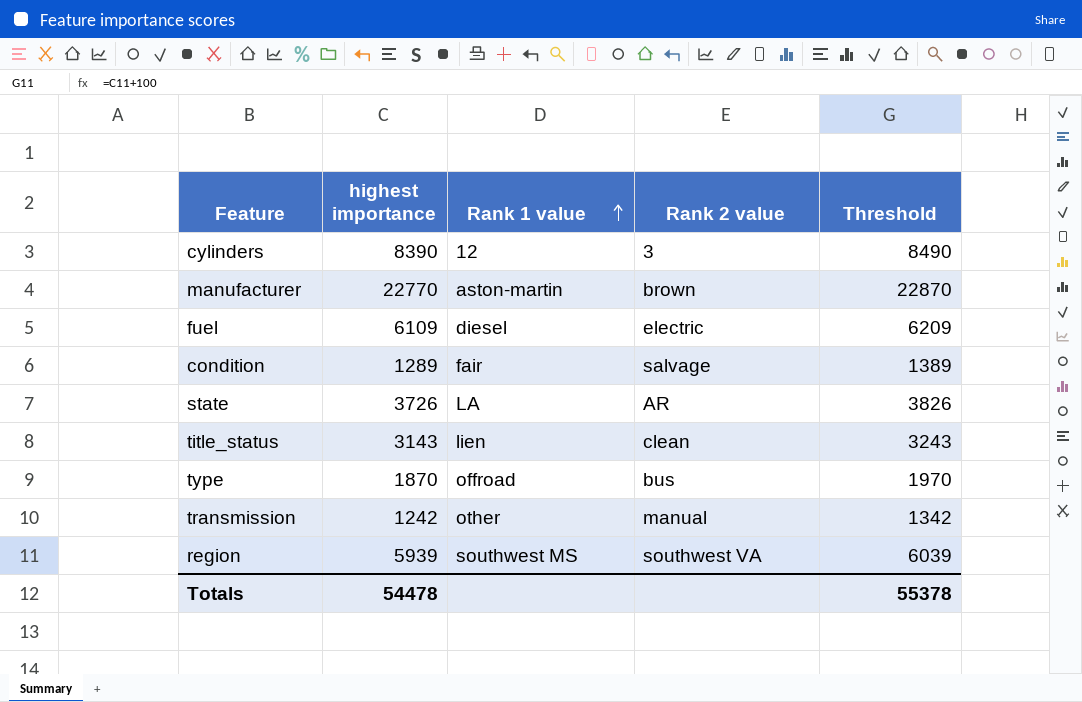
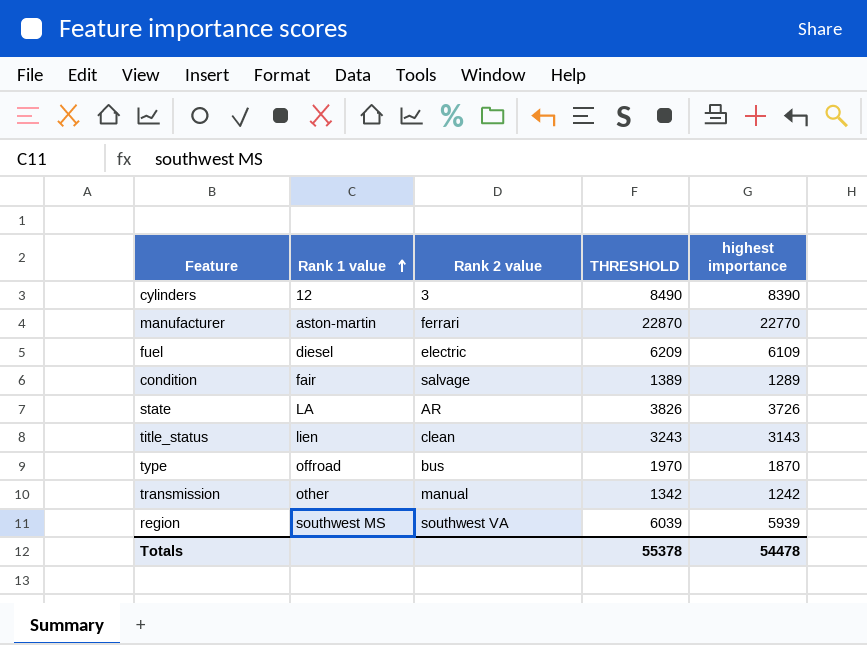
column name: Threshold -> THRESHOLD
column highest importance | position: 2 -> 5
manufacturer | Rank 2 value: brown -> ferrari

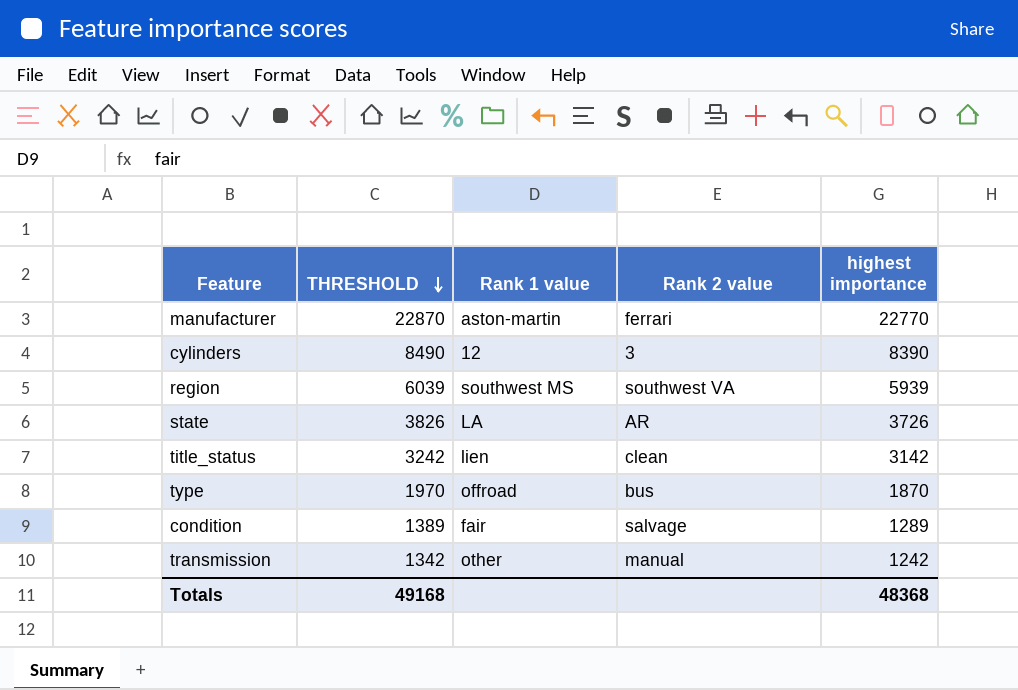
row order: Rank 1 value ascending -> THRESHOLD descending
column THRESHOLD | position: 4 -> 2
row fuel: diesel | electric | 6209 | 6109 -> none
title_status | THRESHOLD: 3243 -> 3242
title_status | highest importance: 3143 -> 3142
Totals | THRESHOLD: 55378 -> 49168
Totals | highest importance: 54478 -> 48368

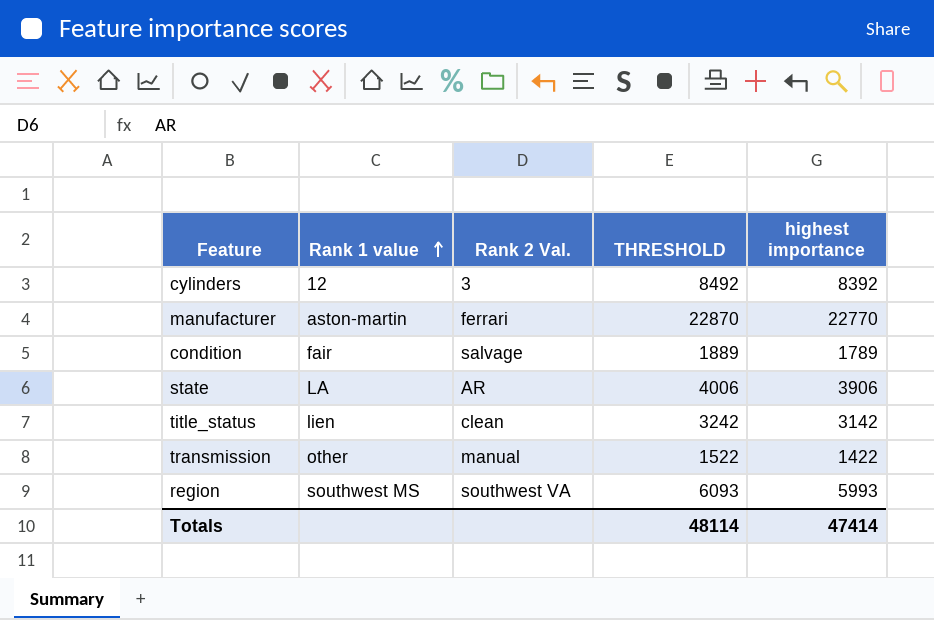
row order: THRESHOLD descending -> Rank 1 value ascending
column name: Rank 2 value -> Rank 2 Val.
column THRESHOLD | position: 2 -> 4
row type: 1970 | offroad | bus | 1870 -> none
cylinders | THRESHOLD: 8490 -> 8492
cylinders | highest importance: 8390 -> 8392
condition | THRESHOLD: 1389 -> 1889
condition | highest importance: 1289 -> 1789
state | THRESHOLD: 3826 -> 4006
state | highest importance: 3726 -> 3906
transmission | THRESHOLD: 1342 -> 1522
transmission | highest importance: 1242 -> 1422
region | THRESHOLD: 6039 -> 6093
region | highest importance: 5939 -> 5993
Totals | THRESHOLD: 49168 -> 48114
Totals | highest importance: 48368 -> 47414

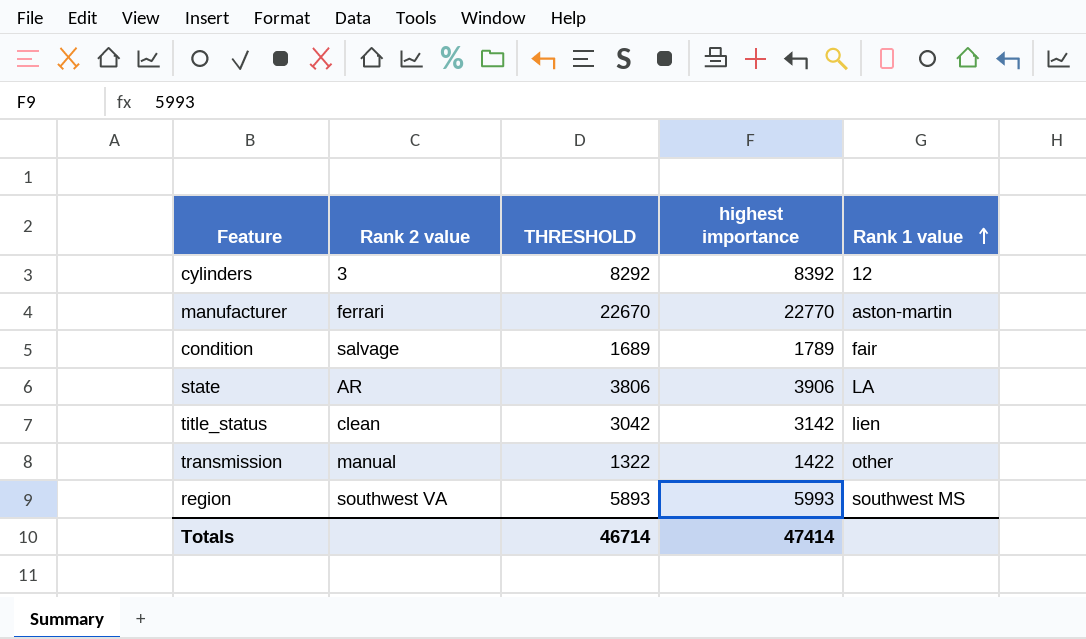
column name: Rank 2 Val. -> Rank 2 value
column THRESHOLD | formula: [highest importance] + 100 -> [highest importance] - 100
column Rank 1 value | position: 2 -> 5
Totals | THRESHOLD: 48114 -> 46714

